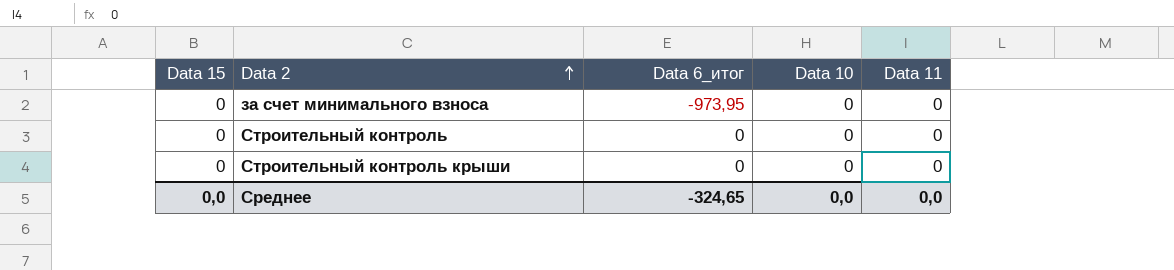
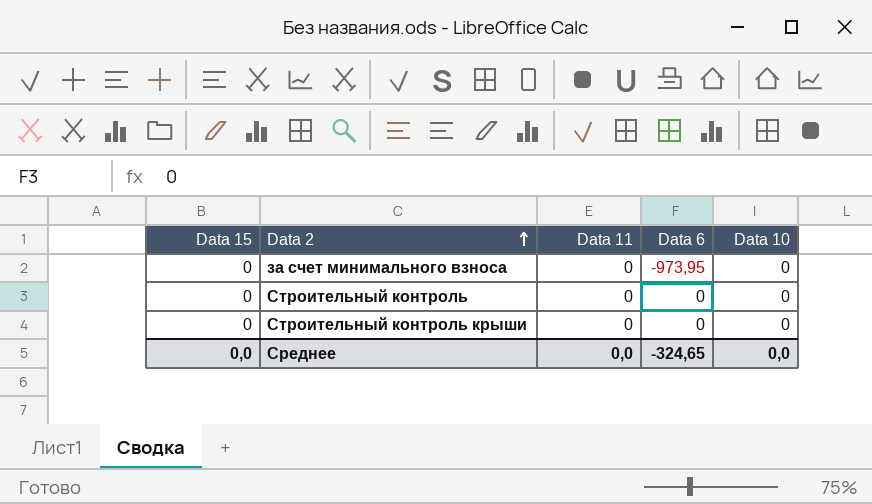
column Data 11 | position: 5 -> 3
column name: Data 6_итог -> Data 6

